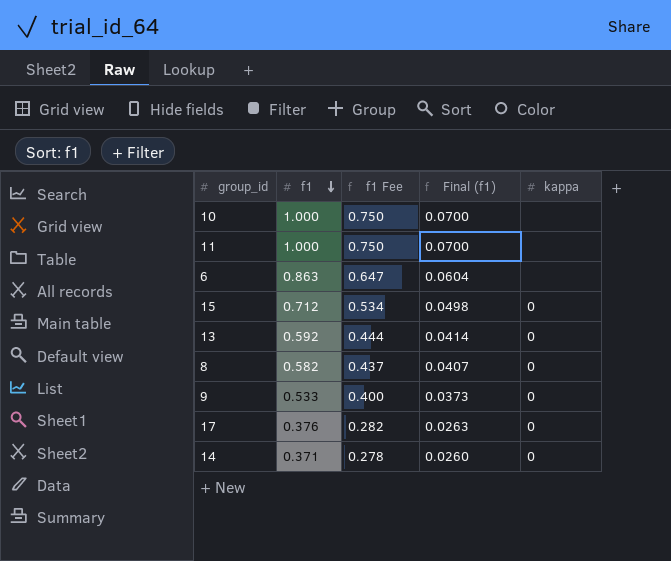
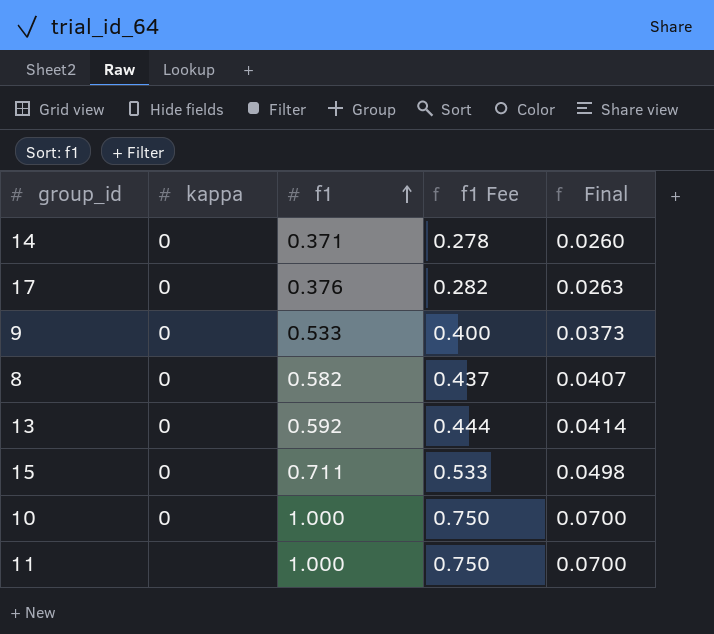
row order: f1 descending -> f1 ascending
column kappa | position: 5 -> 2
column name: Final (f1) -> Final
row 6: 0.863 | 0.647 | 0.0604 | none -> none
15 | f1: 0.712 -> 0.711
15 | f1 Fee: 0.534 -> 0.533
10 | kappa: none -> 0

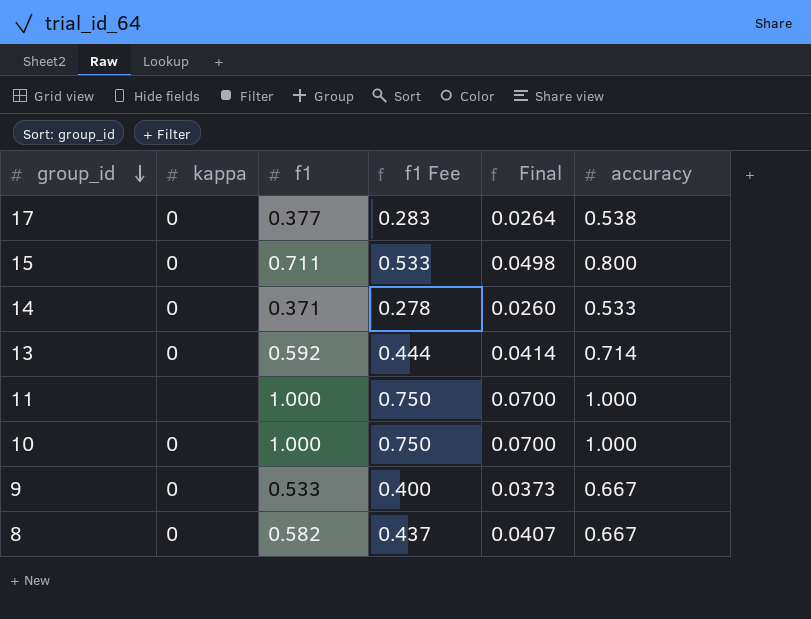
row order: f1 ascending -> group_id descending
column accuracy | position: none -> 6
17 | f1: 0.376 -> 0.377
17 | f1 Fee: 0.282 -> 0.283
17 | Final: 0.0263 -> 0.0264

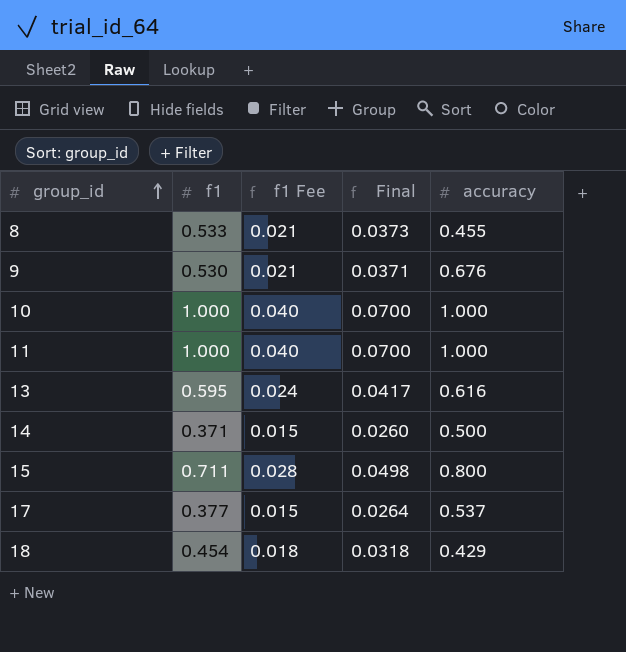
row order: group_id descending -> group_id ascending
column kappa | position: 2 -> none
column f1 Fee | formula: [f1] * 0.75 -> [f1] * 0.04
8 | f1: 0.582 -> 0.533
8 | Final: 0.0407 -> 0.0373
8 | accuracy: 0.667 -> 0.455
9 | f1: 0.533 -> 0.530
9 | Final: 0.0373 -> 0.0371
9 | accuracy: 0.667 -> 0.676
13 | f1: 0.592 -> 0.595
13 | Final: 0.0414 -> 0.0417
13 | accuracy: 0.714 -> 0.616
14 | accuracy: 0.533 -> 0.500
17 | accuracy: 0.538 -> 0.537
row 18: none -> 0.454 | 0.018 | 0.0318 | 0.429

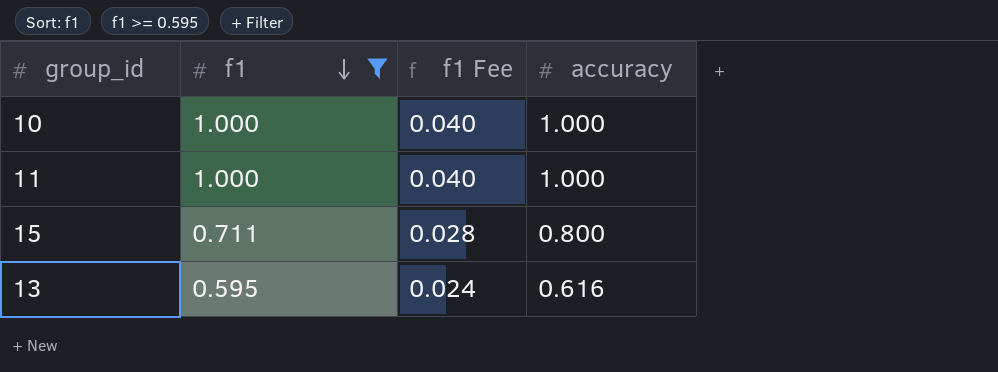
filter: none -> f1 >= 0.595
row order: group_id ascending -> f1 descending
column Final | formula: [f1] * 0.07 -> none

